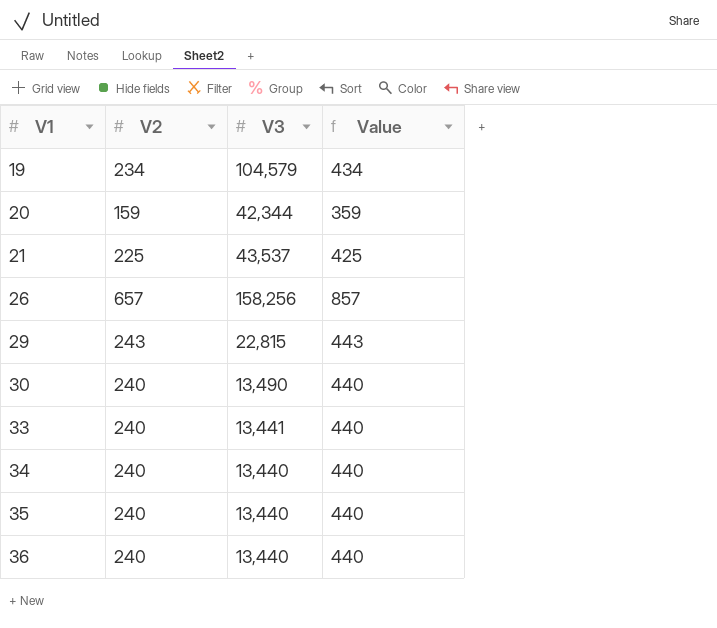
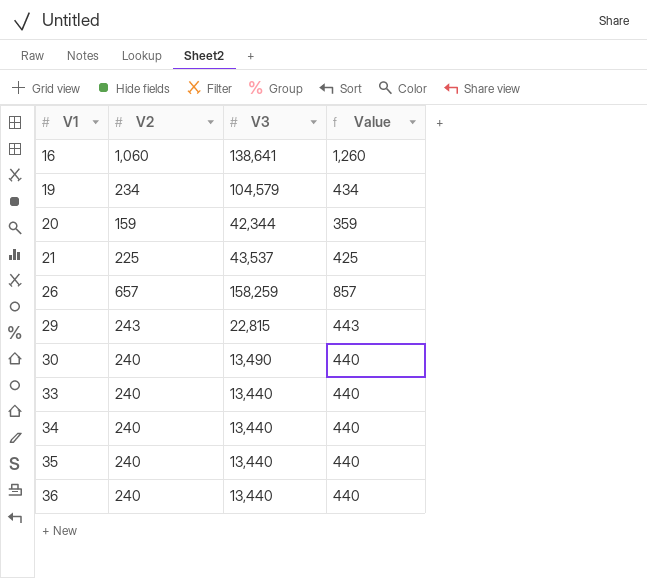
row 16: none -> 1,060 | 138,641 | 1,260
26 | V3: 158,256 -> 158,259
33 | V3: 13,441 -> 13,440

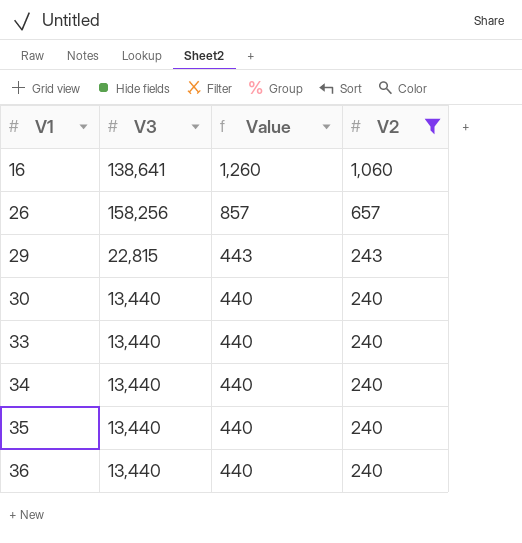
filter: none -> V2 >= 240
column V2 | position: 2 -> 4
26 | V3: 158,259 -> 158,256
30 | V3: 13,490 -> 13,440

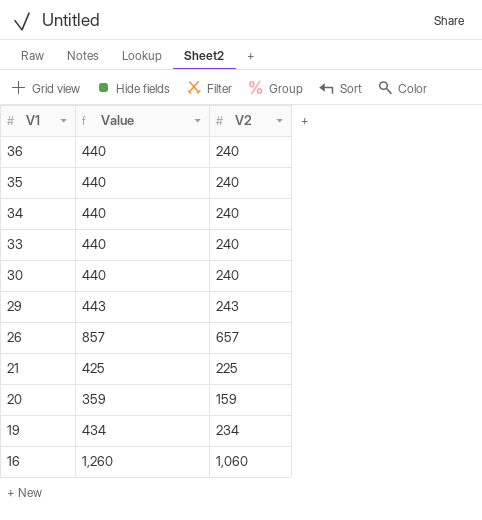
filter: V2 >= 240 -> none
row order: V1 ascending -> V1 descending
column V3 | position: 2 -> none

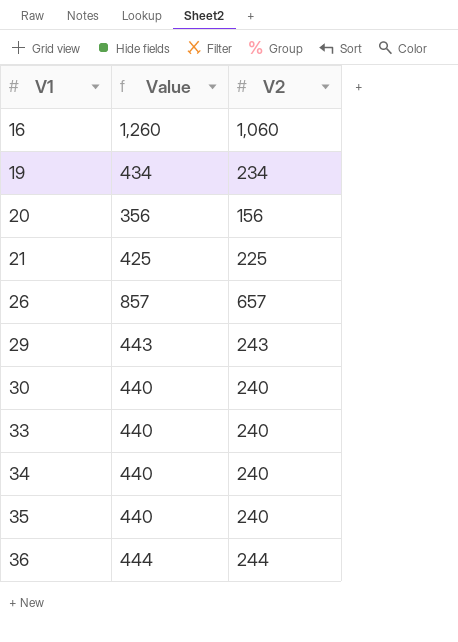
row order: V1 descending -> V1 ascending
20 | Value: 359 -> 356
20 | V2: 159 -> 156
36 | Value: 440 -> 444
36 | V2: 240 -> 244

